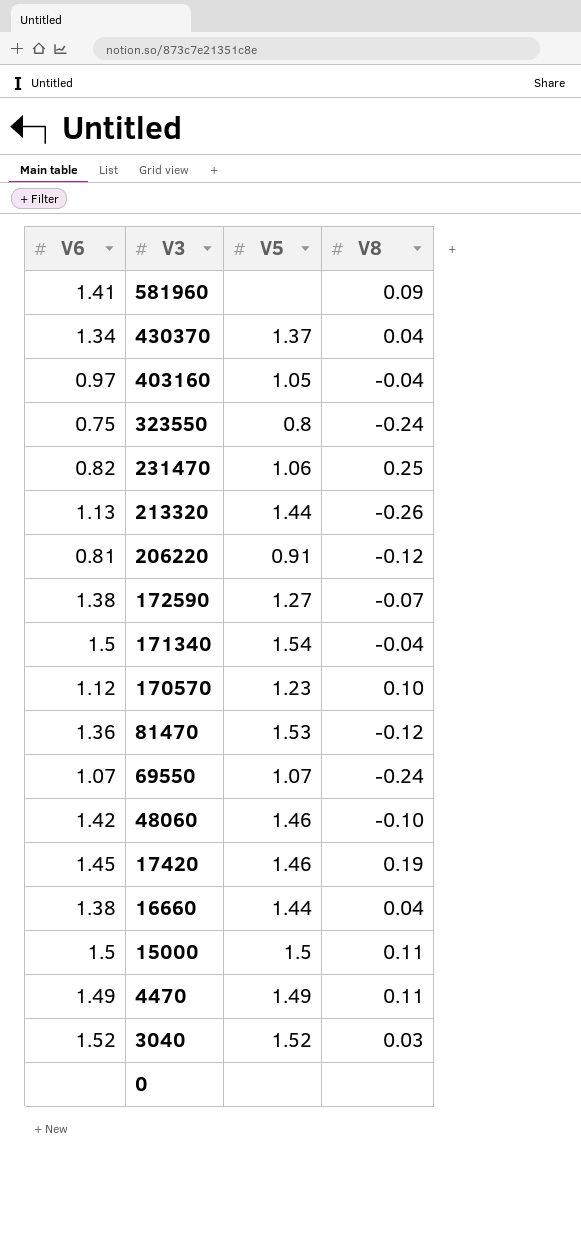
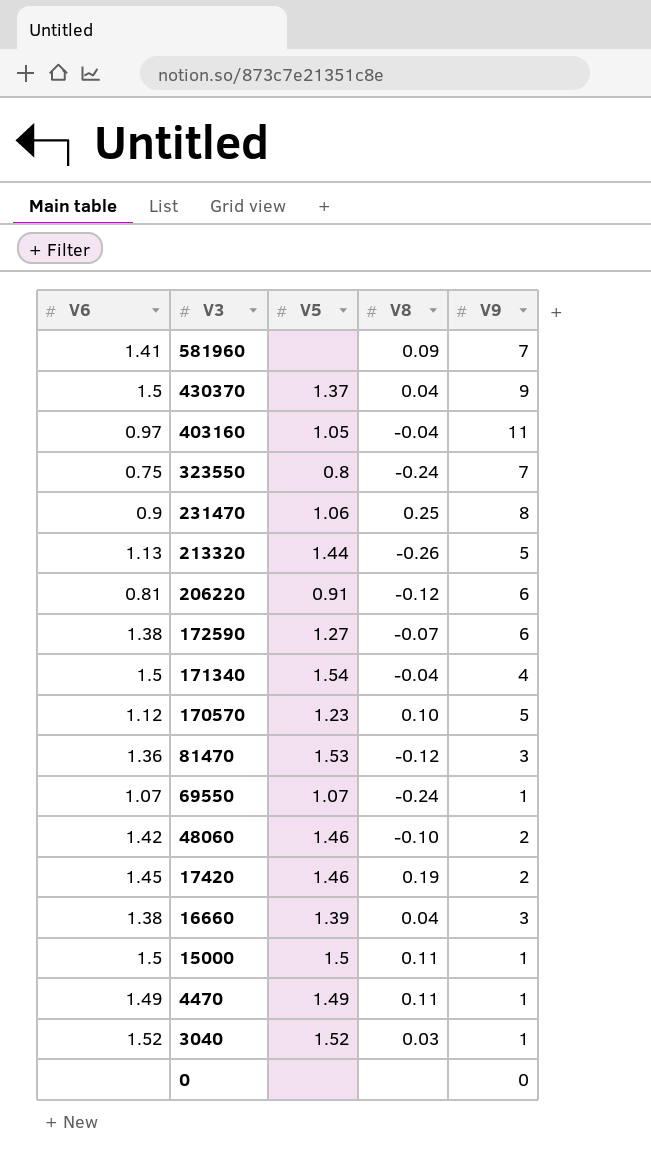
column V9 | position: none -> 5
430370 | V6: 1.34 -> 1.5
231470 | V6: 0.82 -> 0.9
16660 | V5: 1.44 -> 1.39

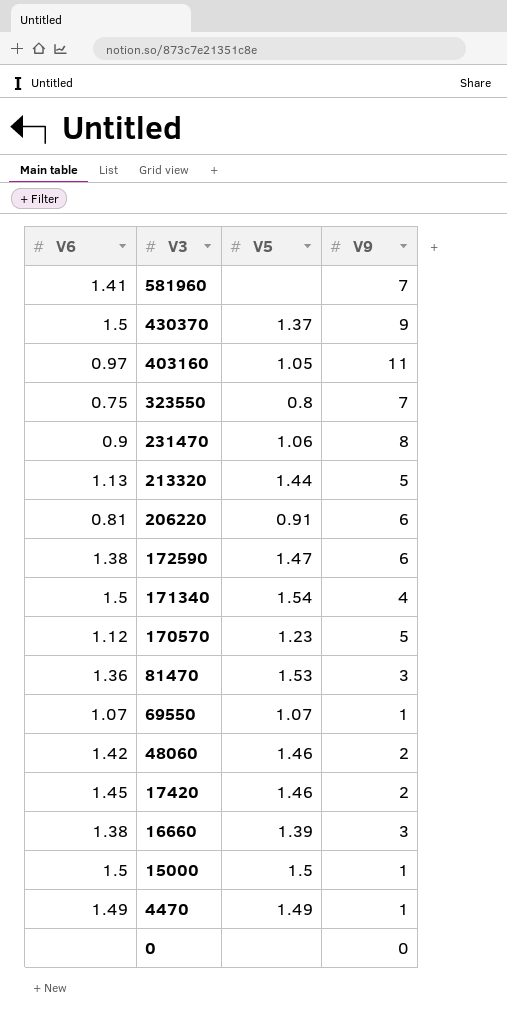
column V8 | position: 4 -> none
row 3040: 1.52 | 1.52 | 0.03 | 1 -> none
172590 | V5: 1.27 -> 1.47

